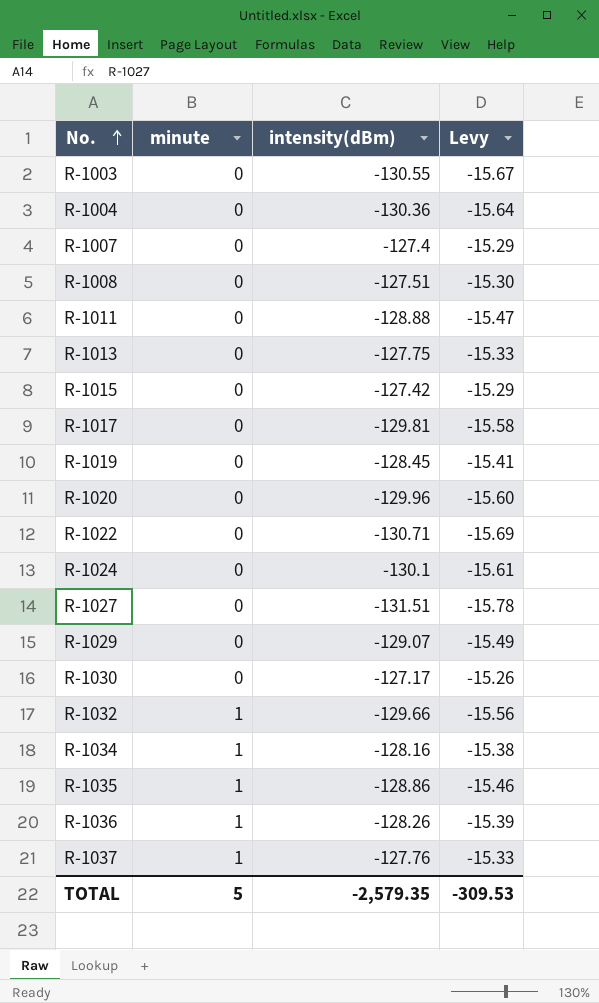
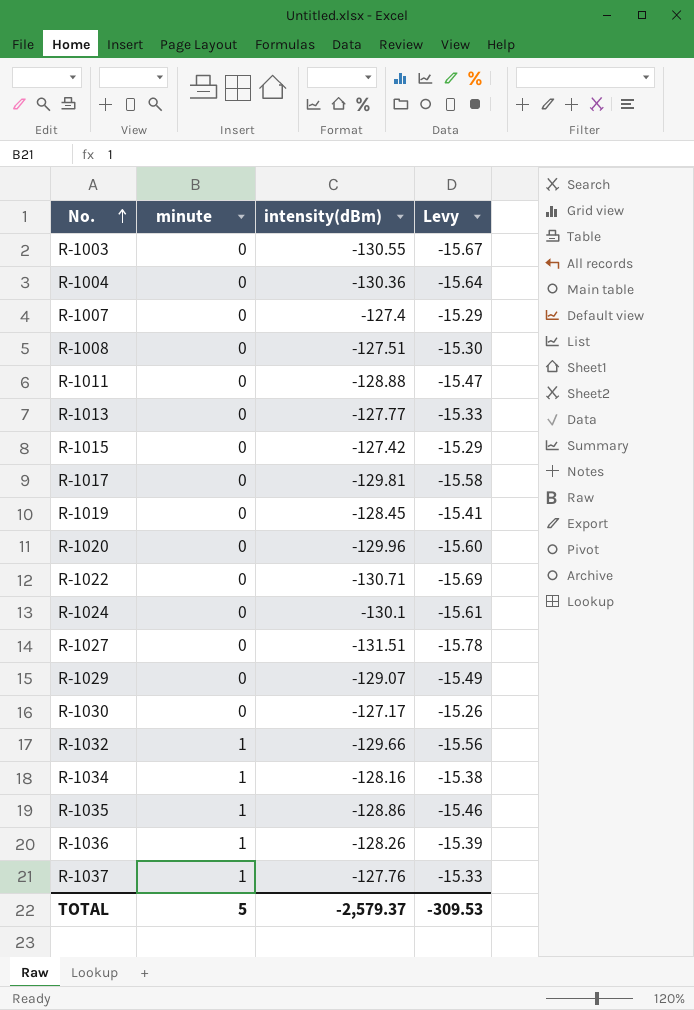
R-1013 | intensity(dBm): -127.75 -> -127.77
TOTAL | intensity(dBm): -2,579.35 -> -2,579.37

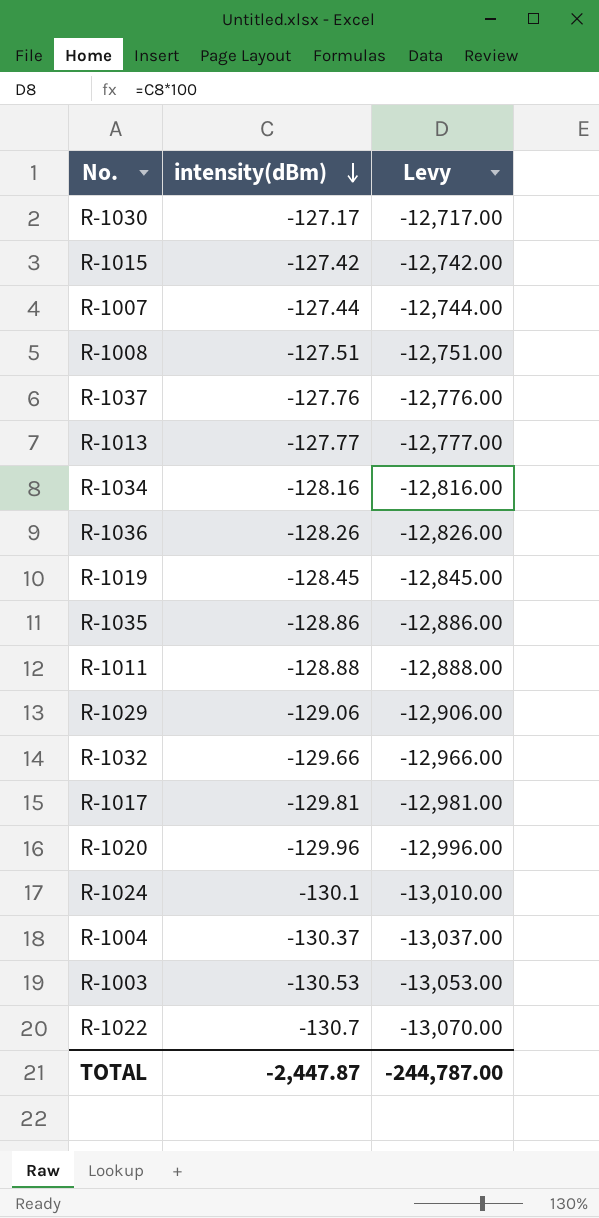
row order: No. ascending -> intensity(dBm) descending
column minute | position: 2 -> none
column Levy | formula: [intensity(dBm)] * 0.12 -> [intensity(dBm)] * 100
row R-1027: 0 | -131.51 | -15.78 -> none
R-1007 | intensity(dBm): -127.4 -> -127.44
R-1029 | intensity(dBm): -129.07 -> -129.06
R-1004 | intensity(dBm): -130.36 -> -130.37
R-1003 | intensity(dBm): -130.55 -> -130.53
R-1022 | intensity(dBm): -130.71 -> -130.7
TOTAL | intensity(dBm): -2,579.37 -> -2,447.87
TOTAL | Levy: -309.53 -> -244,787.00

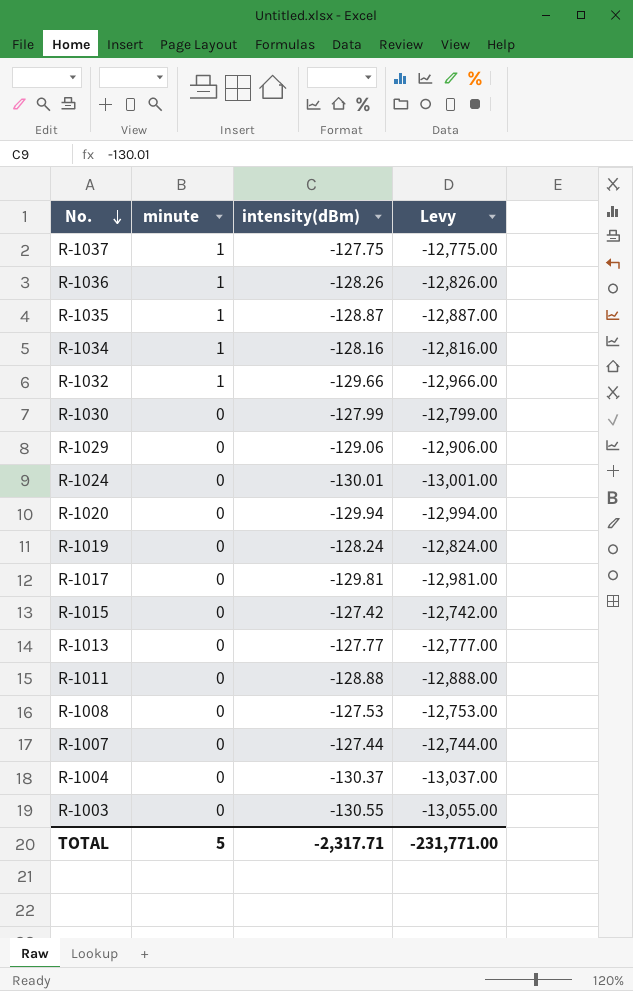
row order: intensity(dBm) descending -> No. descending
column minute | position: none -> 2
row R-1022: -130.7 | -13,070.00 -> none
R-1037 | intensity(dBm): -127.76 -> -127.75
R-1037 | Levy: -12,776.00 -> -12,775.00
R-1035 | intensity(dBm): -128.86 -> -128.87
R-1035 | Levy: -12,886.00 -> -12,887.00
R-1030 | intensity(dBm): -127.17 -> -127.99
R-1030 | Levy: -12,717.00 -> -12,799.00
R-1024 | intensity(dBm): -130.1 -> -130.01
R-1024 | Levy: -13,010.00 -> -13,001.00
R-1020 | intensity(dBm): -129.96 -> -129.94
R-1020 | Levy: -12,996.00 -> -12,994.00
R-1019 | intensity(dBm): -128.45 -> -128.24
R-1019 | Levy: -12,845.00 -> -12,824.00
R-1008 | intensity(dBm): -127.51 -> -127.53
R-1008 | Levy: -12,751.00 -> -12,753.00
R-1003 | intensity(dBm): -130.53 -> -130.55
R-1003 | Levy: -13,053.00 -> -13,055.00
TOTAL | intensity(dBm): -2,447.87 -> -2,317.71
TOTAL | Levy: -244,787.00 -> -231,771.00

